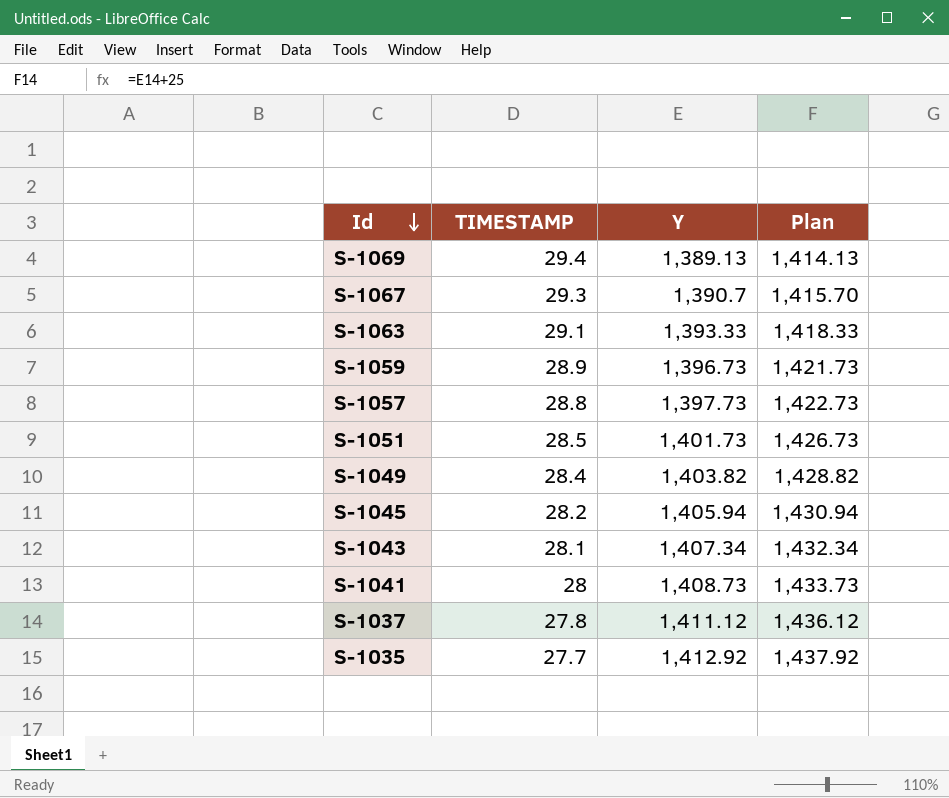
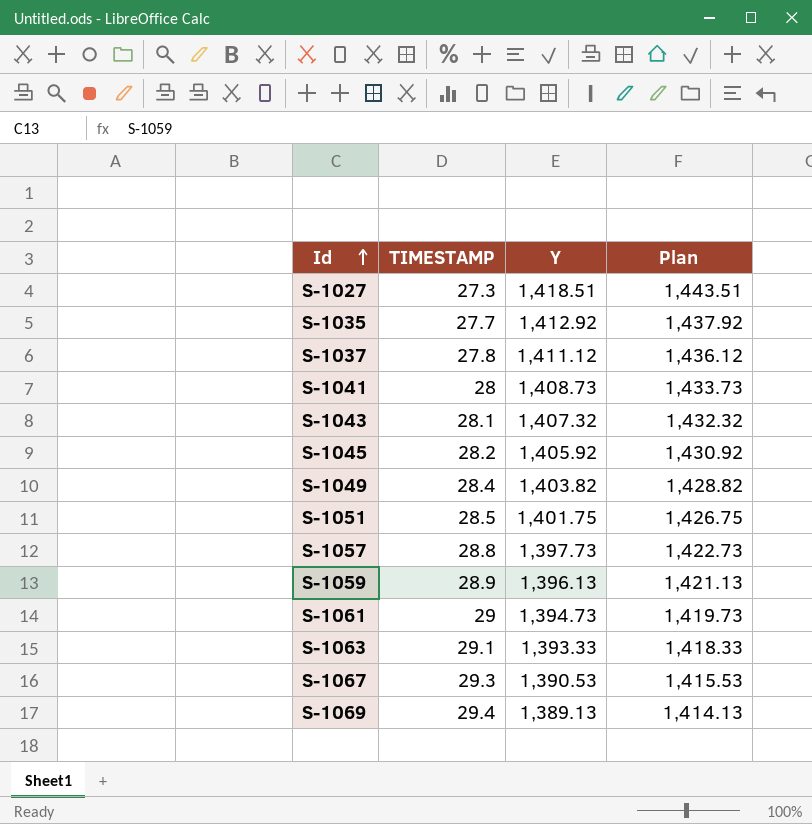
row order: Id descending -> Id ascending
row S-1027: none -> 27.3 | 1,418.51 | 1,443.51
S-1043 | Y: 1,407.34 -> 1,407.32
S-1043 | Plan: 1,432.34 -> 1,432.32
S-1045 | Y: 1,405.94 -> 1,405.92
S-1045 | Plan: 1,430.94 -> 1,430.92
S-1051 | Y: 1,401.73 -> 1,401.75
S-1051 | Plan: 1,426.73 -> 1,426.75
S-1059 | Y: 1,396.73 -> 1,396.13
S-1059 | Plan: 1,421.73 -> 1,421.13
row S-1061: none -> 29 | 1,394.73 | 1,419.73
S-1067 | Y: 1,390.7 -> 1,390.53
S-1067 | Plan: 1,415.70 -> 1,415.53

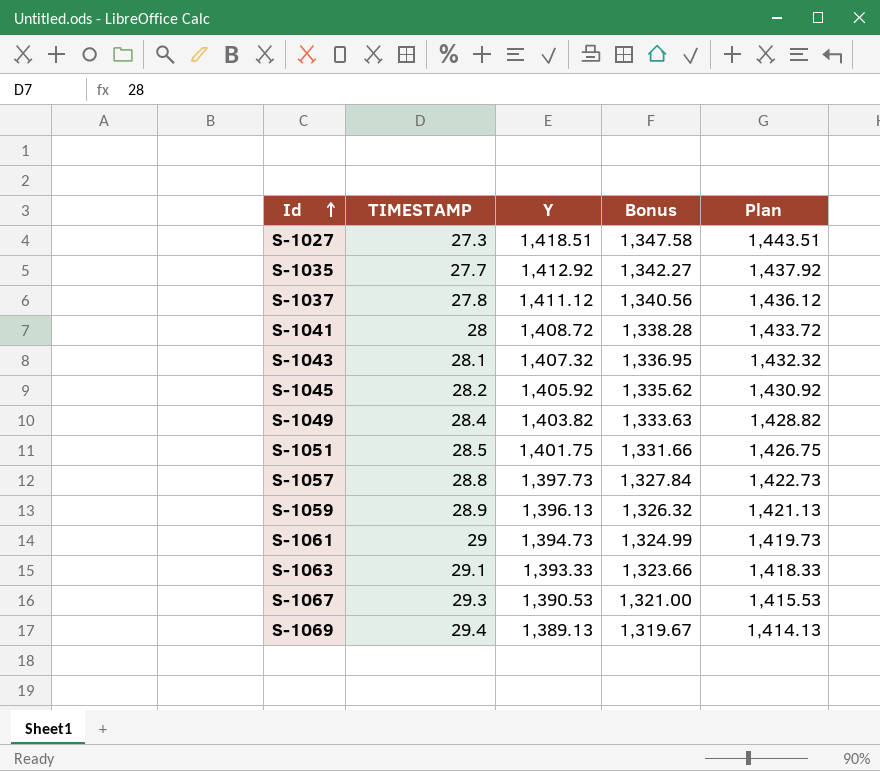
column Bonus | formula: none -> [Y] * 0.95
S-1041 | Y: 1,408.73 -> 1,408.72
S-1041 | Plan: 1,433.73 -> 1,433.72

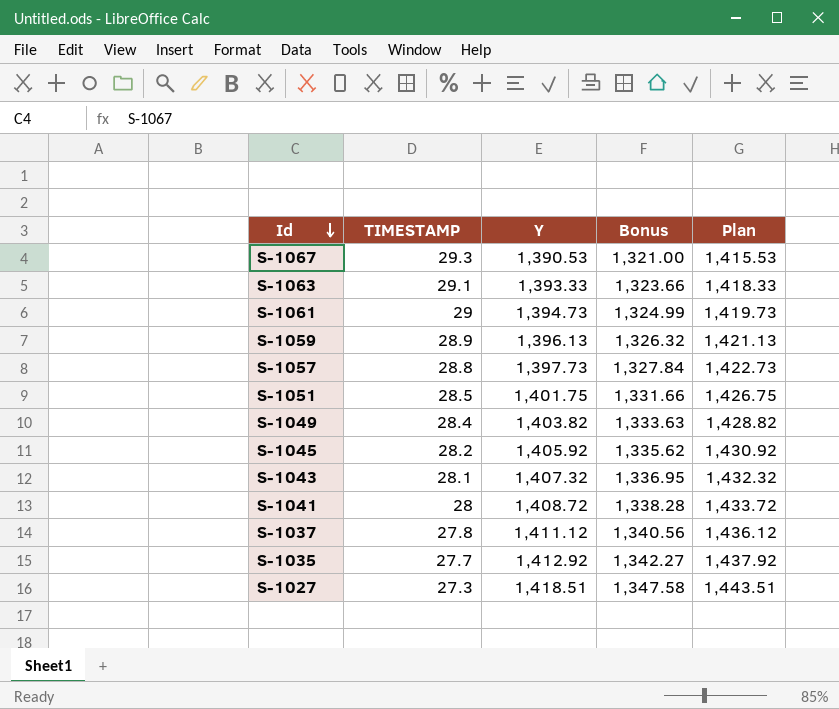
row order: Id ascending -> Id descending
row S-1069: 29.4 | 1,389.13 | 1,319.67 | 1,414.13 -> none

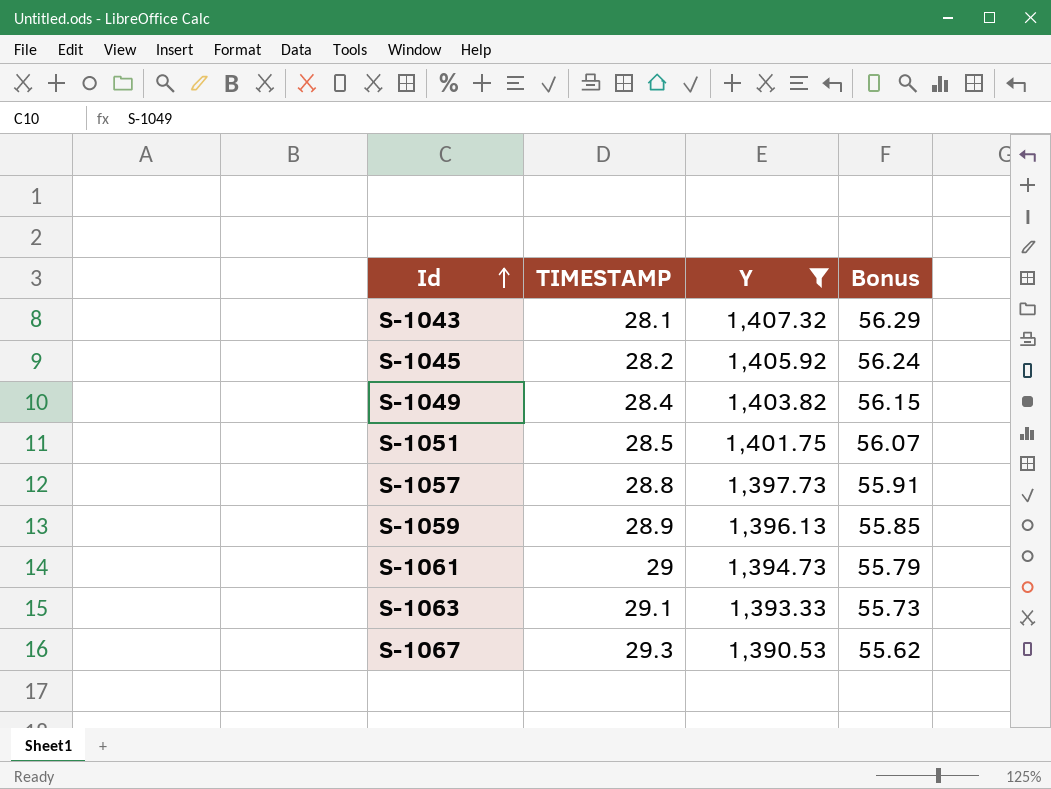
filter: none -> Y <= 1,407.32
row order: Id descending -> Id ascending
column Plan | formula: [Y] + 25 -> none
column Bonus | formula: [Y] * 0.95 -> [Y] * 0.04

